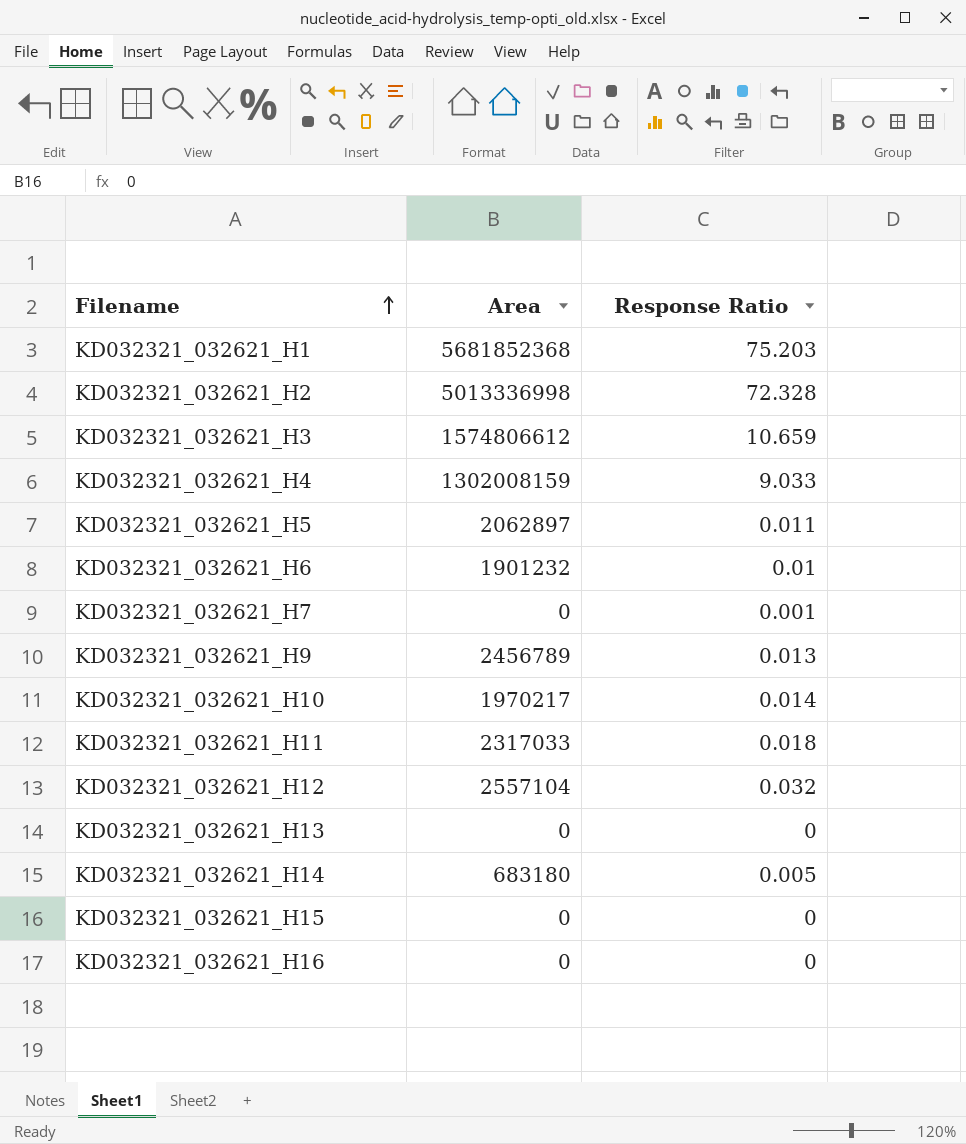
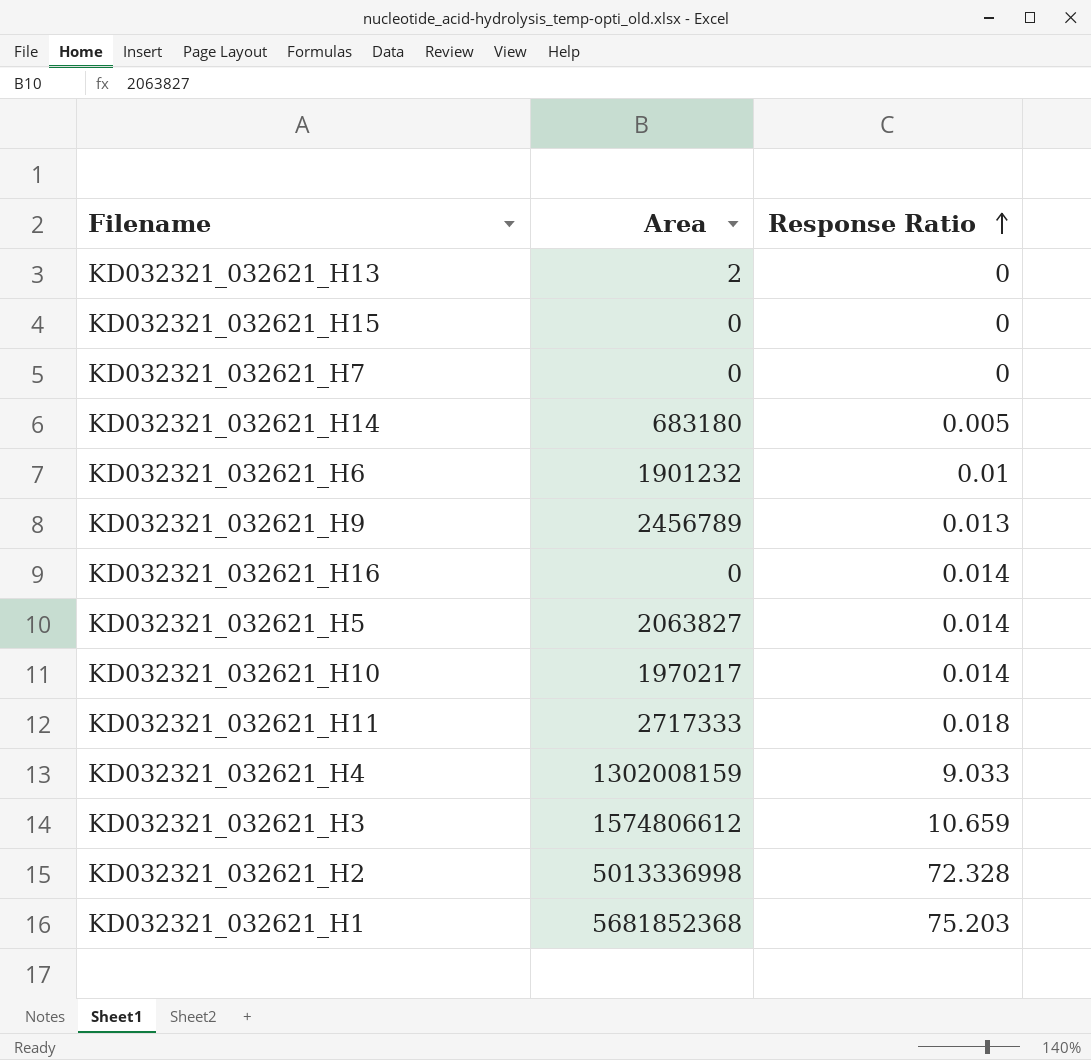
row order: Filename ascending -> Response Ratio ascending
row KD032321_032621_H12: 2557104 | 0.032 -> none
KD032321_032621_H13 | Area: 0 -> 2
KD032321_032621_H7 | Response Ratio: 0.001 -> 0
KD032321_032621_H16 | Response Ratio: 0 -> 0.014
KD032321_032621_H5 | Area: 2062897 -> 2063827
KD032321_032621_H5 | Response Ratio: 0.011 -> 0.014
KD032321_032621_H11 | Area: 2317033 -> 2717333

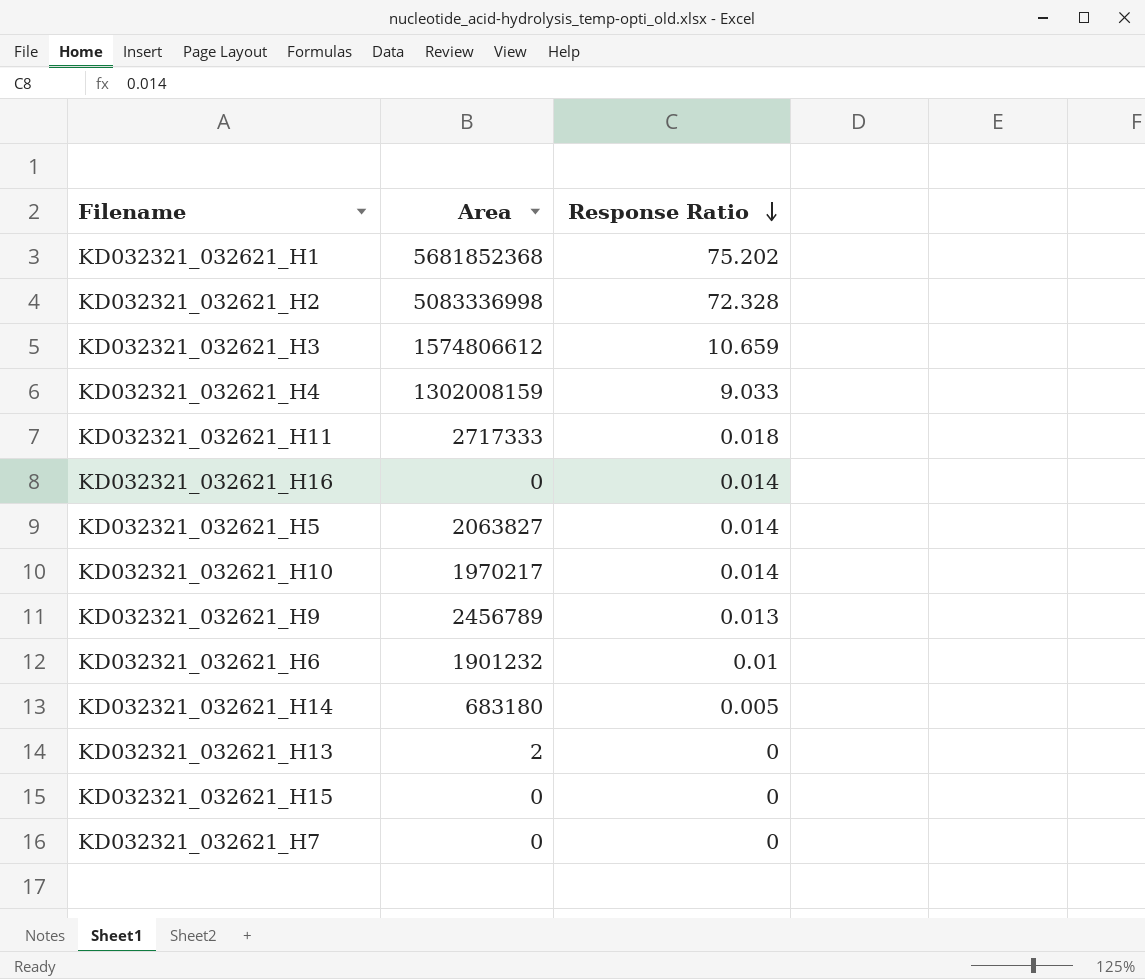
row order: Response Ratio ascending -> Response Ratio descending
KD032321_032621_H1 | Response Ratio: 75.203 -> 75.202
KD032321_032621_H2 | Area: 5013336998 -> 5083336998

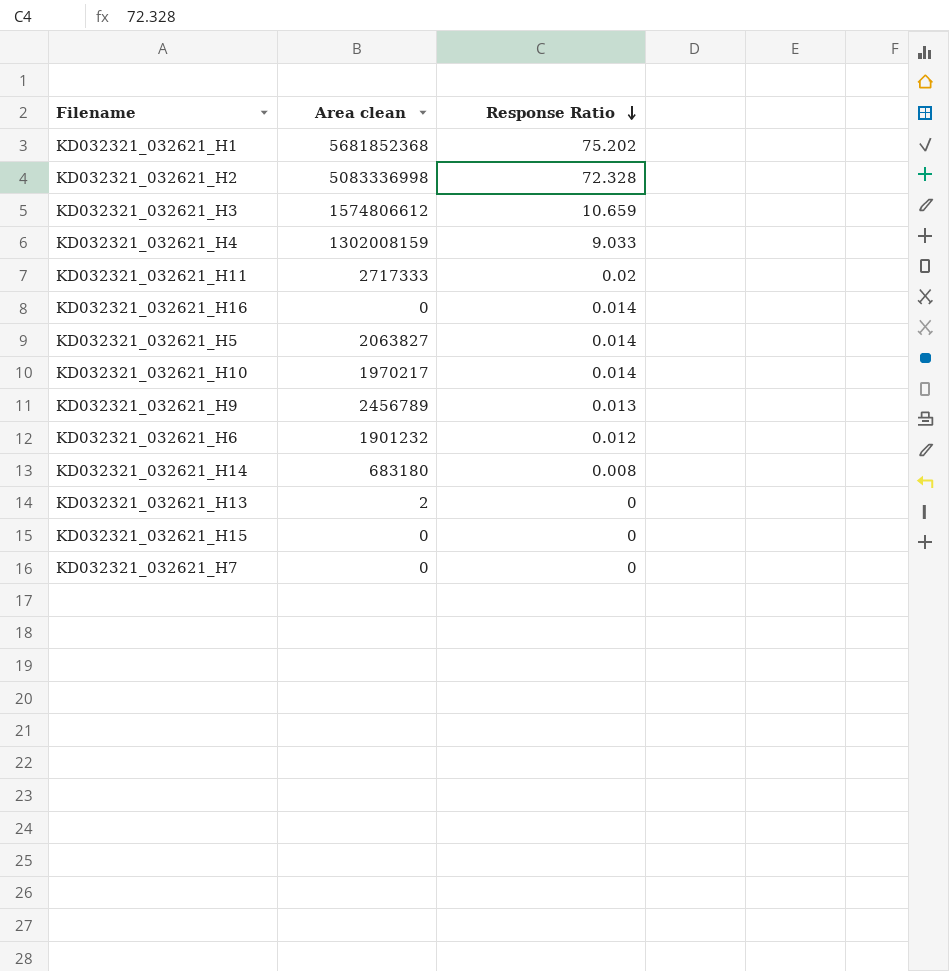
column name: Area -> Area clean
KD032321_032621_H11 | Response Ratio: 0.018 -> 0.02
KD032321_032621_H6 | Response Ratio: 0.01 -> 0.012
KD032321_032621_H14 | Response Ratio: 0.005 -> 0.008

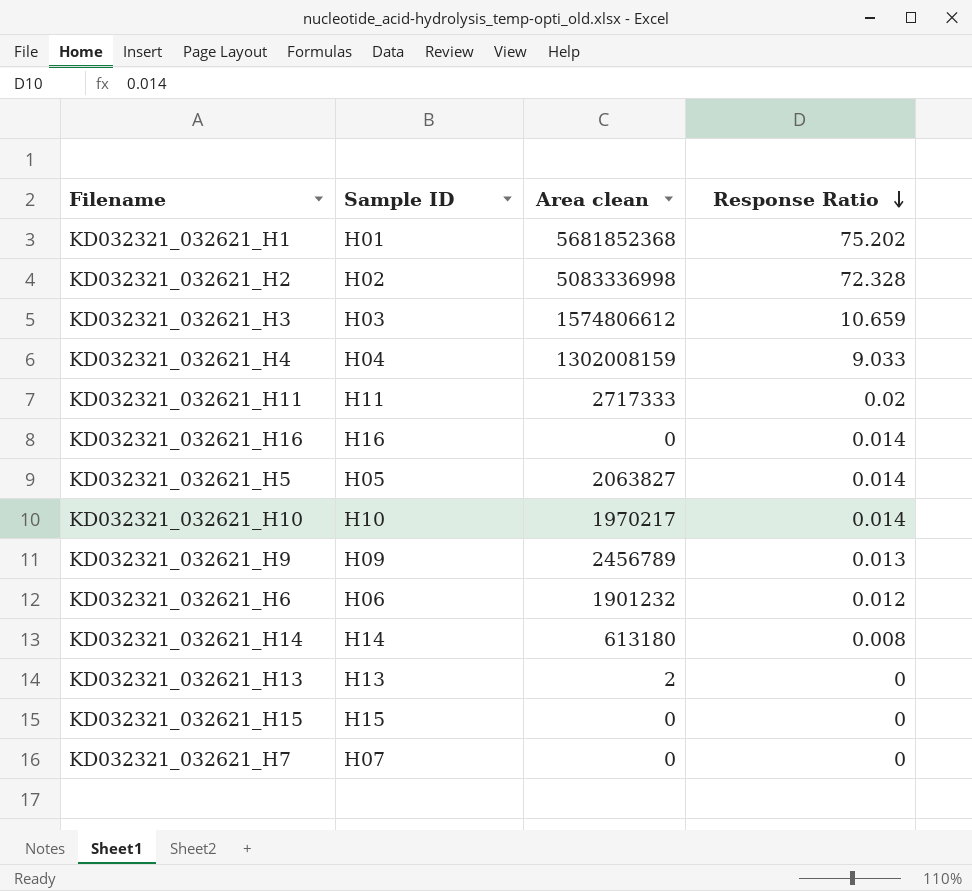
column Sample ID | position: none -> 2
KD032321_032621_H14 | Area clean: 683180 -> 613180

